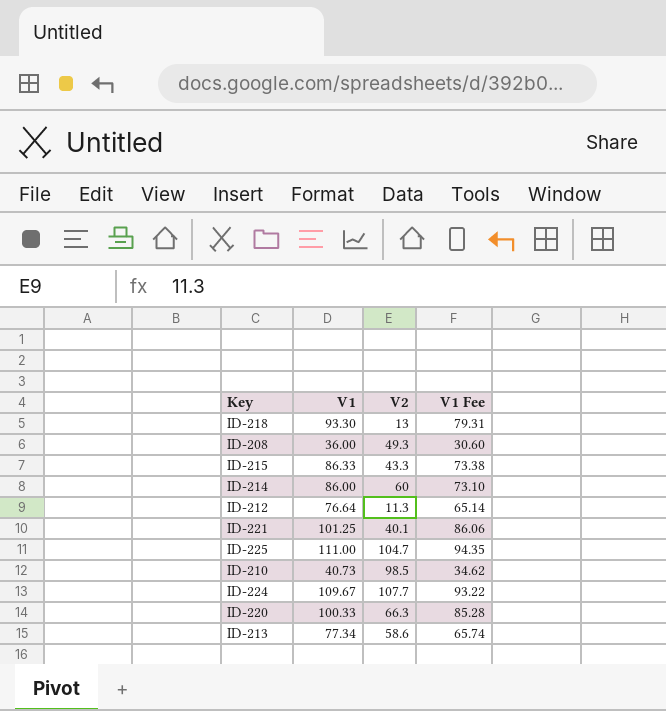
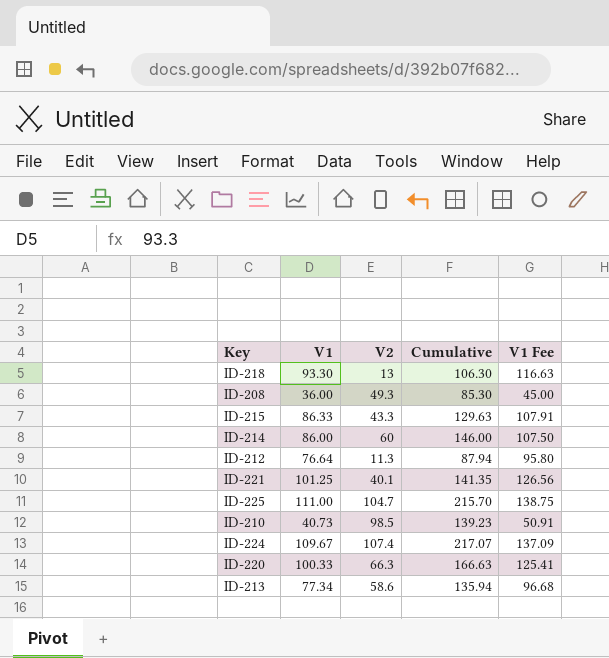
column Cumulative | formula: none -> [V1] + [V2]
column V1 Fee | formula: [V1] * 0.85 -> [V1] * 1.25
ID-224 | V2: 107.7 -> 107.4

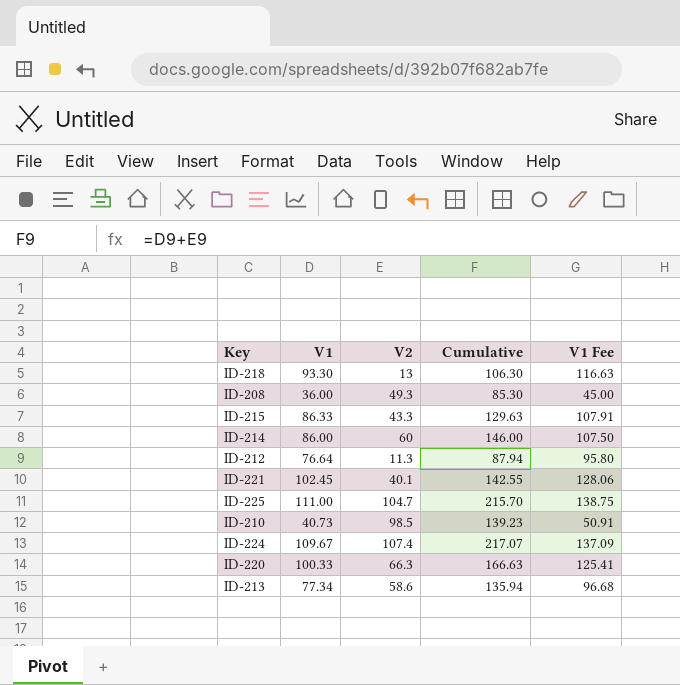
ID-221 | V1: 101.25 -> 102.45
ID-221 | Cumulative: 141.35 -> 142.55
ID-221 | V1 Fee: 126.56 -> 128.06

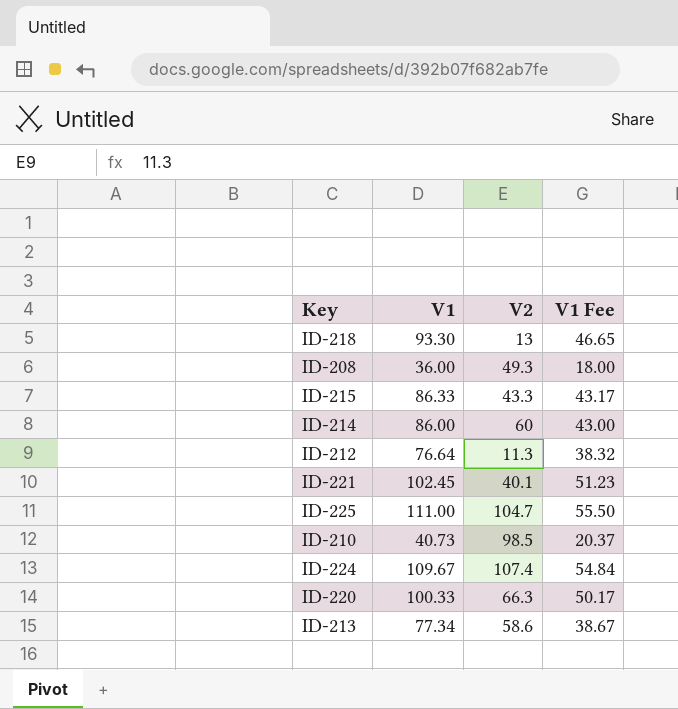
column Cumulative | formula: [V1] + [V2] -> none
column V1 Fee | formula: [V1] * 1.25 -> [V1] * 0.5

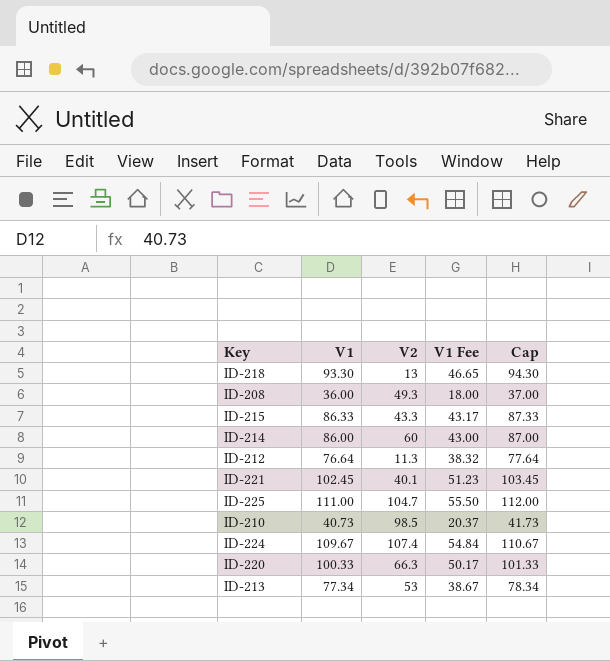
column Cap | formula: none -> [V1] + 1
ID-213 | V2: 58.6 -> 53

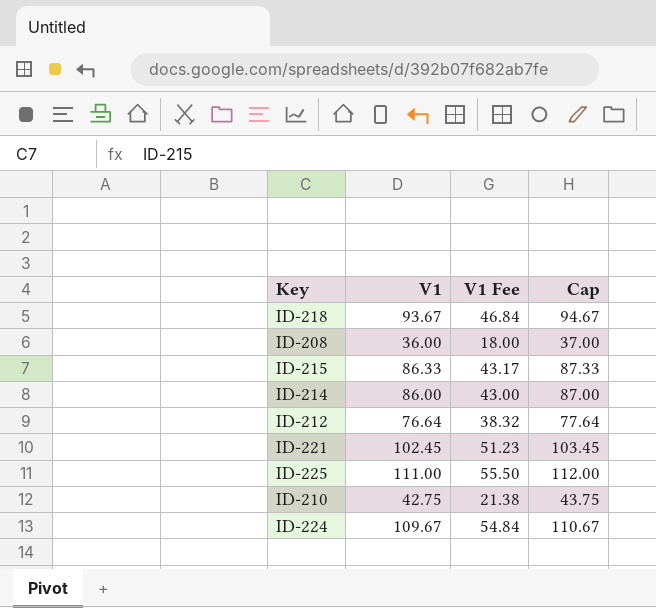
column V2 | position: 3 -> none
row ID-220: 100.33 | 66.3 | 50.17 | 101.33 -> none
row ID-213: 77.34 | 53 | 38.67 | 78.34 -> none
ID-218 | V1: 93.30 -> 93.67
ID-218 | V1 Fee: 46.65 -> 46.84
ID-218 | Cap: 94.30 -> 94.67
ID-210 | V1: 40.73 -> 42.75
ID-210 | V1 Fee: 20.37 -> 21.38
ID-210 | Cap: 41.73 -> 43.75

